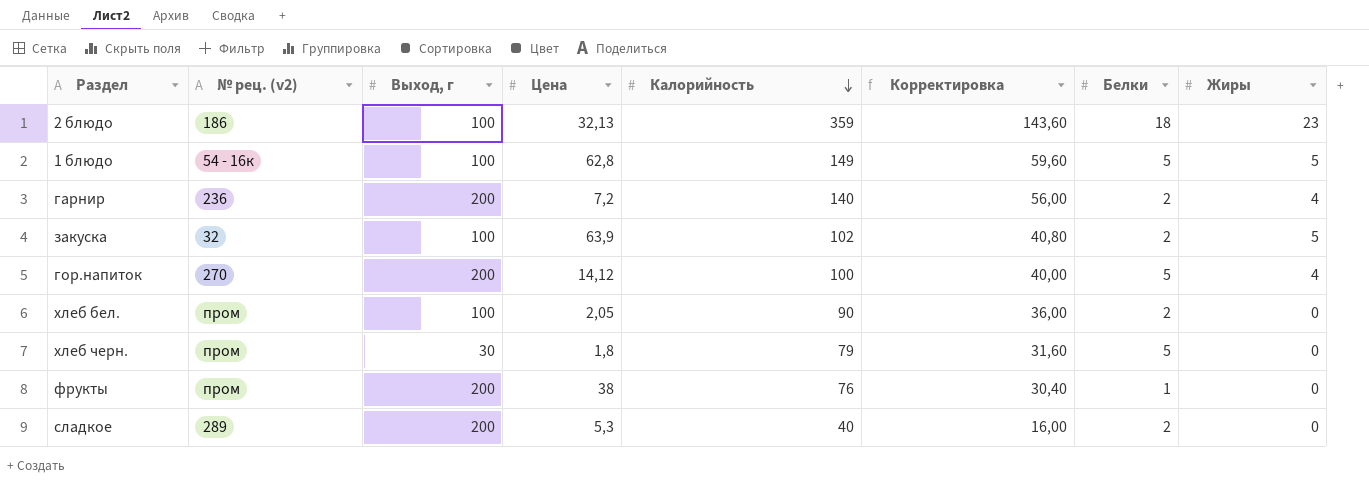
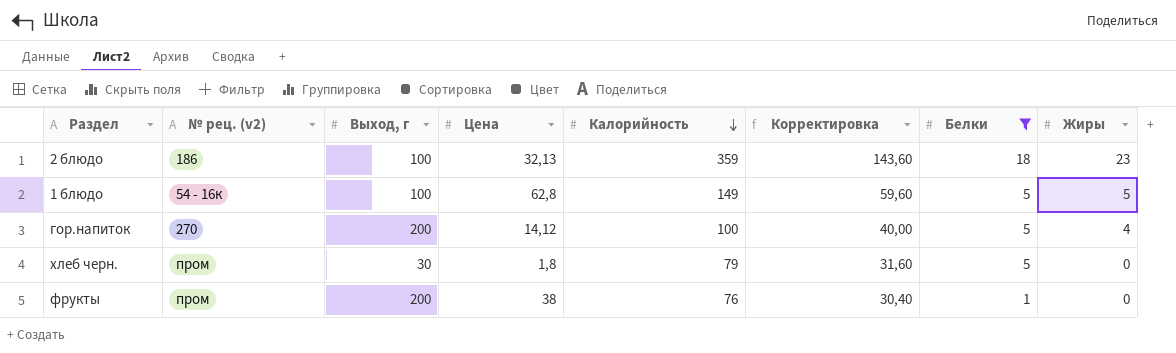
filter: none -> Белки != 2

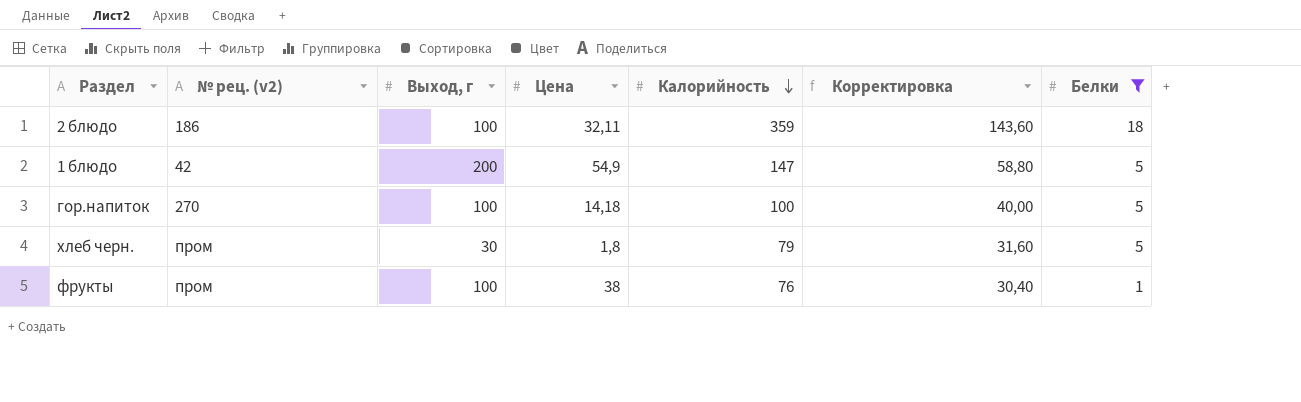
column Жиры | position: 8 -> none
2 блюдо | Цена: 32,13 -> 32,11
1 блюдо | № рец. (v2): 54 - 16к -> 42
1 блюдо | Выход, г: 100 -> 200
1 блюдо | Цена: 62,8 -> 54,9
1 блюдо | Калорийность: 149 -> 147
1 блюдо | Корректировка: 59,60 -> 58,80
гор.напиток | Выход, г: 200 -> 100
гор.напиток | Цена: 14,12 -> 14,18
фрукты | Выход, г: 200 -> 100

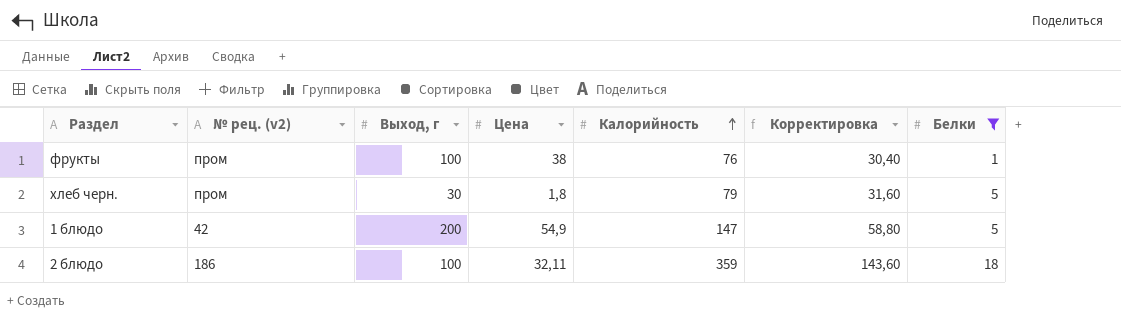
row order: Калорийность descending -> Калорийность ascending
row гор.напиток: 270 | 100 | 14,18 | 100 | 40,00 | 5 -> none

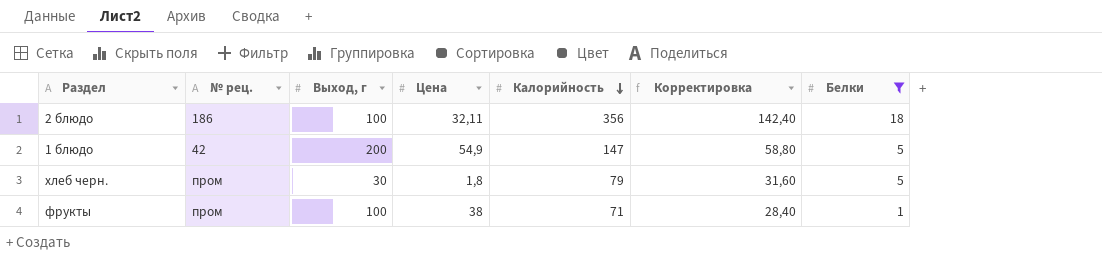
row order: Калорийность ascending -> Калорийность descending
column name: № рец. (v2) -> № рец.
2 блюдо | Калорийность: 359 -> 356
2 блюдо | Корректировка: 143,60 -> 142,40
фрукты | Калорийность: 76 -> 71
фрукты | Корректировка: 30,40 -> 28,40

